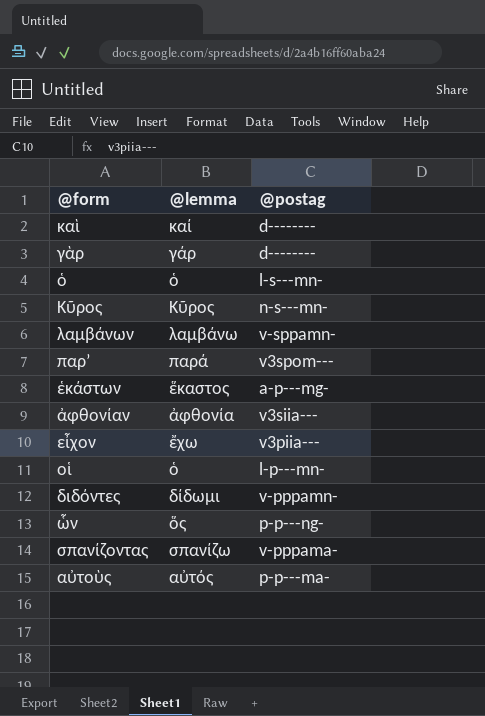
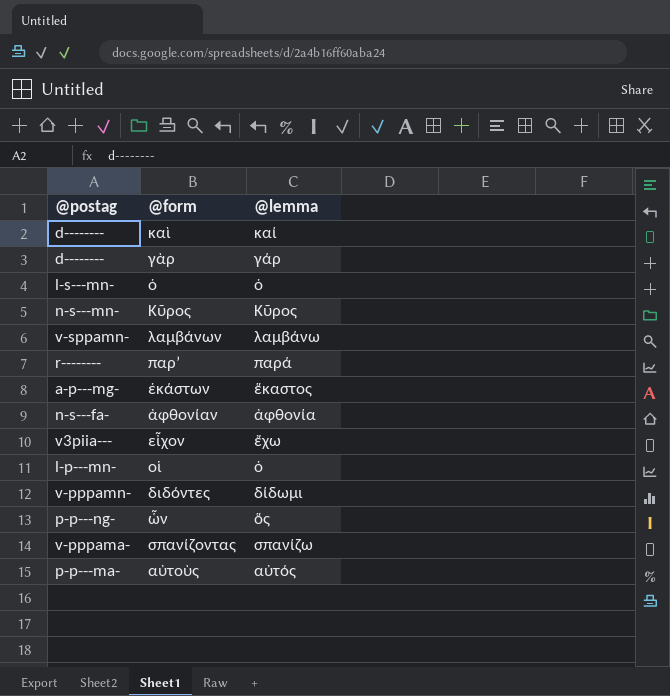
column @postag | position: 3 -> 1
παρʼ | @postag: v3spom--- -> r--------
ἀφθονίαν | @postag: v3siia--- -> n-s---fa-

